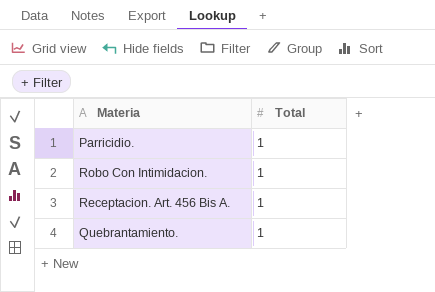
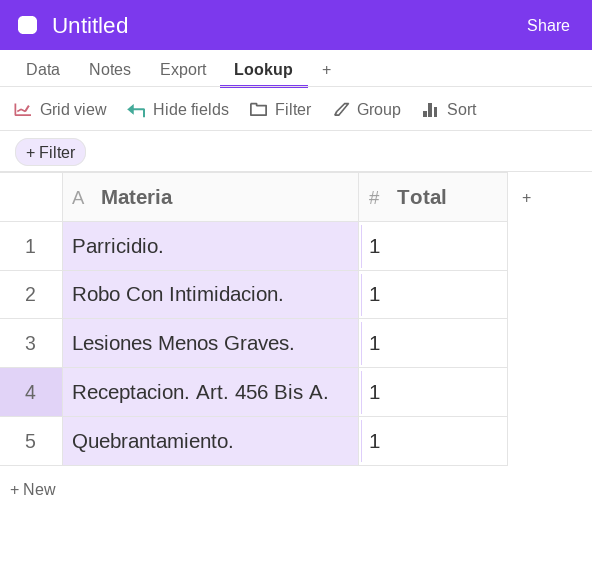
row Lesiones Menos Graves.: none -> 1

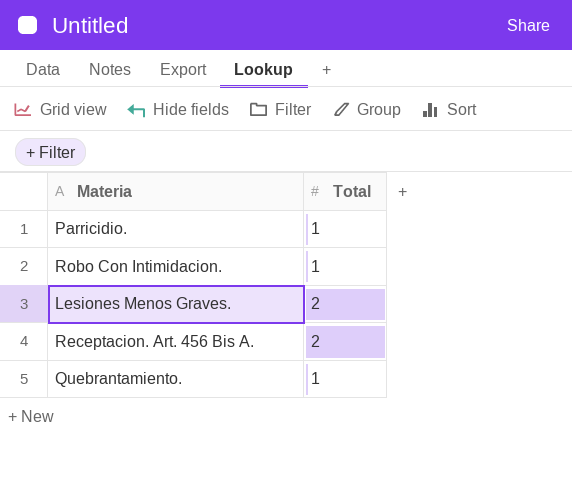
Lesiones Menos Graves. | Total: 1 -> 2
Receptacion. Art. 456 Bis A. | Total: 1 -> 2

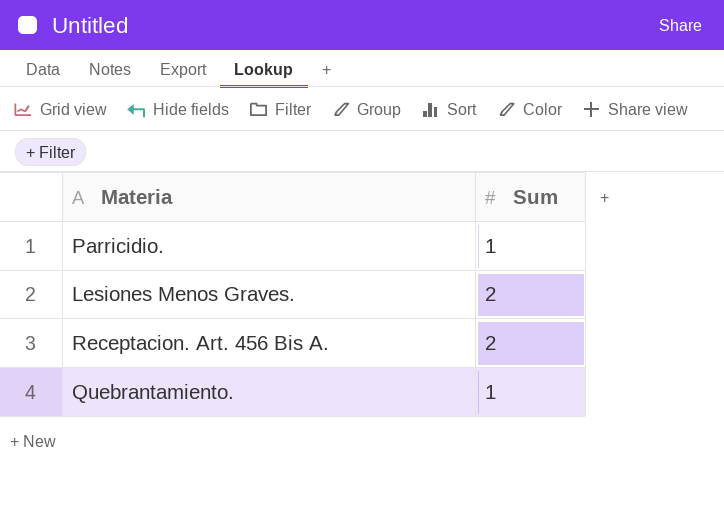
column name: Total -> Sum
row Robo Con Intimidacion.: 1 -> none

